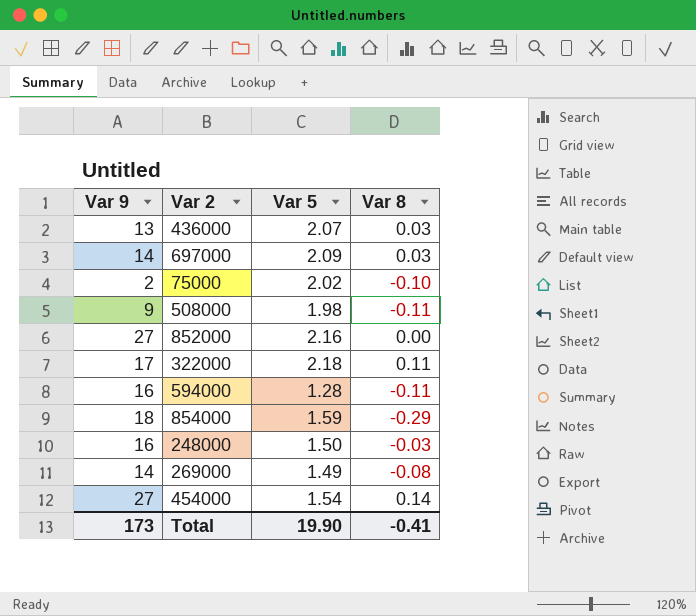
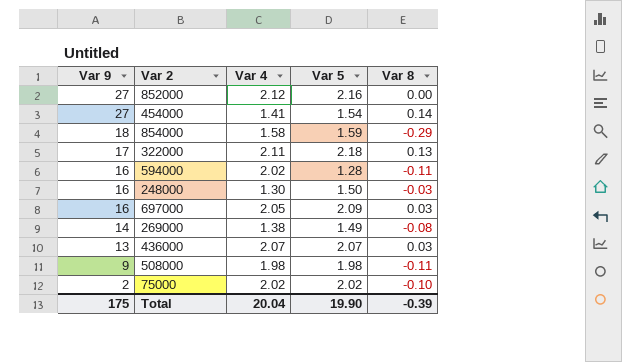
row order: none -> Var 9 descending
column Var 4 | position: none -> 3
322000 | Var 8: 0.11 -> 0.13
697000 | Var 9: 14 -> 16
Total | Var 9: 173 -> 175
Total | Var 8: -0.41 -> -0.39

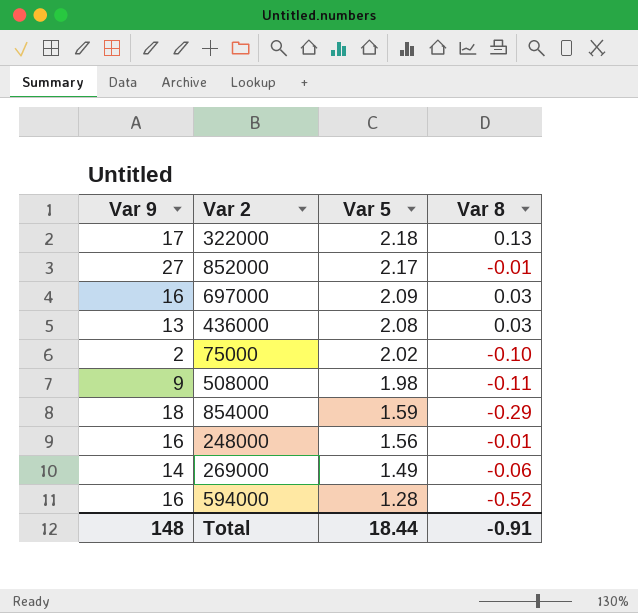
row order: Var 9 descending -> Var 5 descending
column Var 4 | position: 3 -> none
row 454000: 27 | 1.41 | 1.54 | 0.14 -> none
852000 | Var 5: 2.16 -> 2.17
852000 | Var 8: 0.00 -> -0.01
436000 | Var 5: 2.07 -> 2.08
248000 | Var 5: 1.50 -> 1.56
248000 | Var 8: -0.03 -> -0.01
269000 | Var 8: -0.08 -> -0.06
594000 | Var 8: -0.11 -> -0.52
Total | Var 9: 175 -> 148
Total | Var 5: 19.90 -> 18.44
Total | Var 8: -0.39 -> -0.91

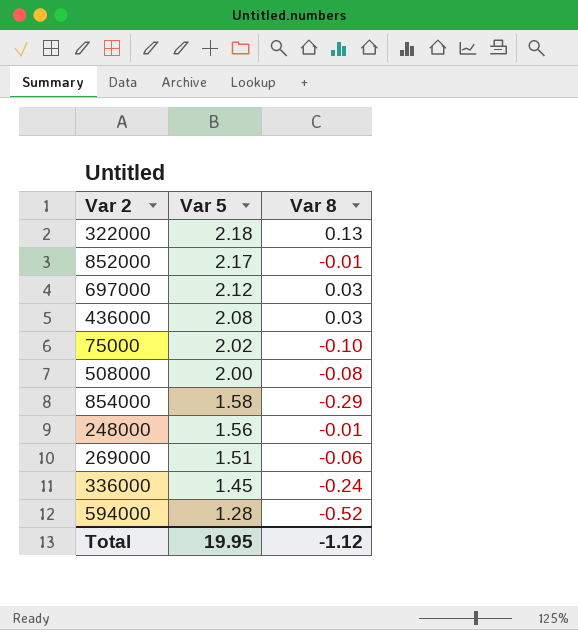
column Var 9 | position: 1 -> none
697000 | Var 5: 2.09 -> 2.12
508000 | Var 5: 1.98 -> 2.00
508000 | Var 8: -0.11 -> -0.08
854000 | Var 5: 1.59 -> 1.58
269000 | Var 5: 1.49 -> 1.51
row 336000: none -> 1.45 | -0.24
Total | Var 5: 18.44 -> 19.95
Total | Var 8: -0.91 -> -1.12

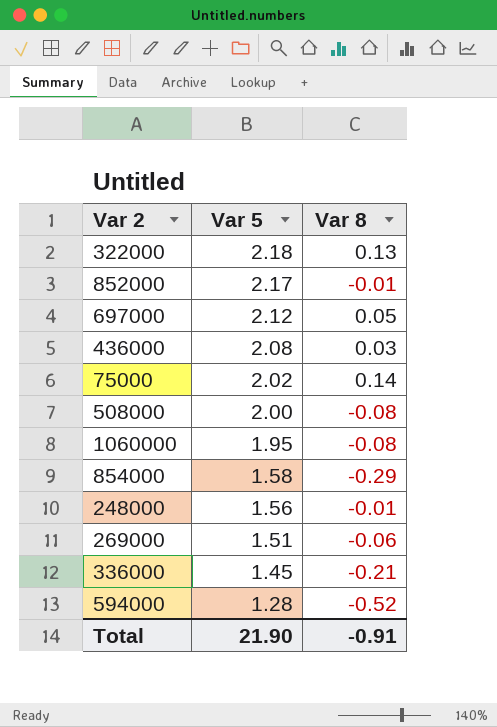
697000 | Var 8: 0.03 -> 0.05
75000 | Var 8: -0.10 -> 0.14
row 1060000: none -> 1.95 | -0.08
336000 | Var 8: -0.24 -> -0.21
Total | Var 5: 19.95 -> 21.90
Total | Var 8: -1.12 -> -0.91

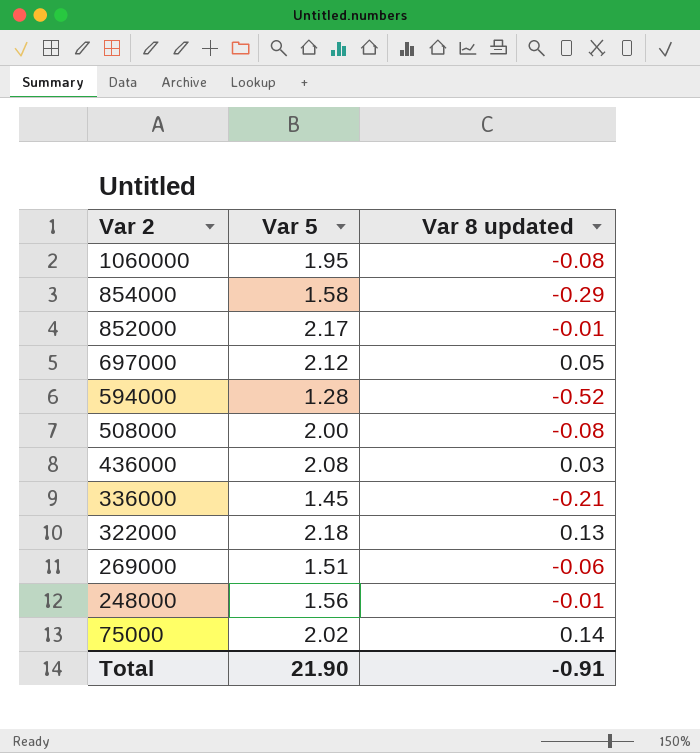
row order: Var 5 descending -> Var 2 descending
column name: Var 8 -> Var 8 updated

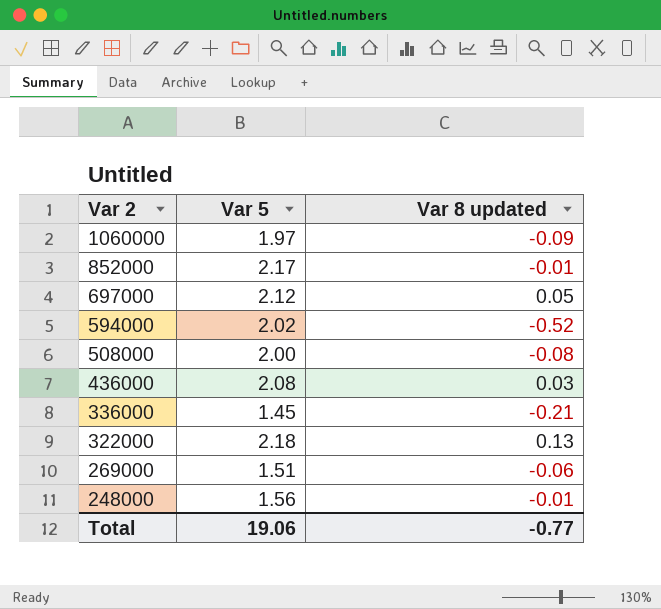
row 854000: 1.58 | -0.29 -> none
row 75000: 2.02 | 0.14 -> none
1060000 | Var 5: 1.95 -> 1.97
1060000 | Var 8 updated: -0.08 -> -0.09
594000 | Var 5: 1.28 -> 2.02
Total | Var 5: 21.90 -> 19.06
Total | Var 8 updated: -0.91 -> -0.77

